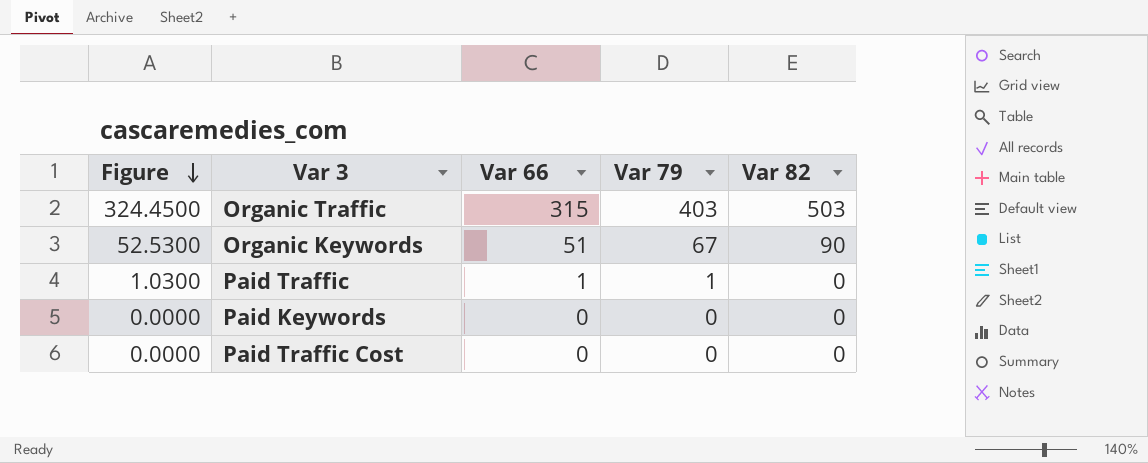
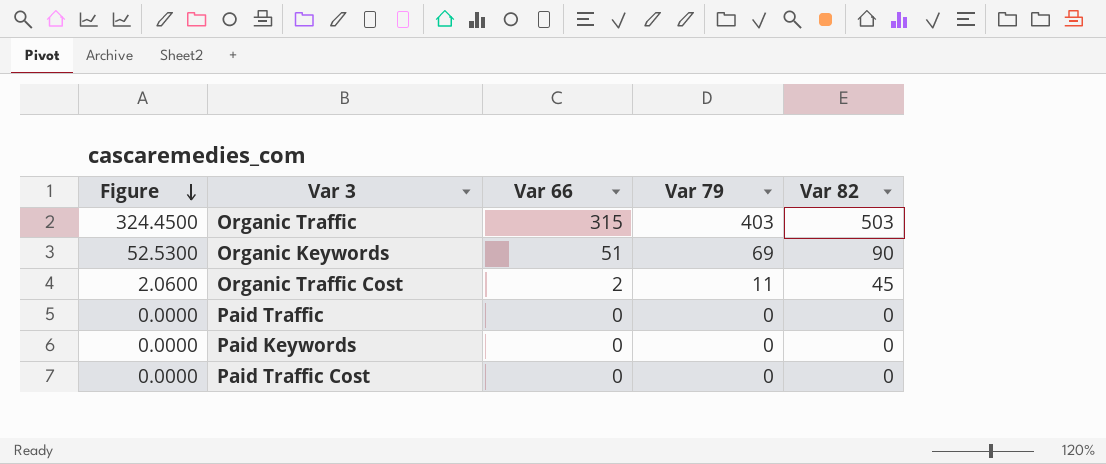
Organic Keywords | Var 79: 67 -> 69
row Organic Traffic Cost: none -> 2.0600 | 2 | 11 | 45
Paid Traffic | Figure: 1.0300 -> 0.0000
Paid Traffic | Var 66: 1 -> 0
Paid Traffic | Var 79: 1 -> 0

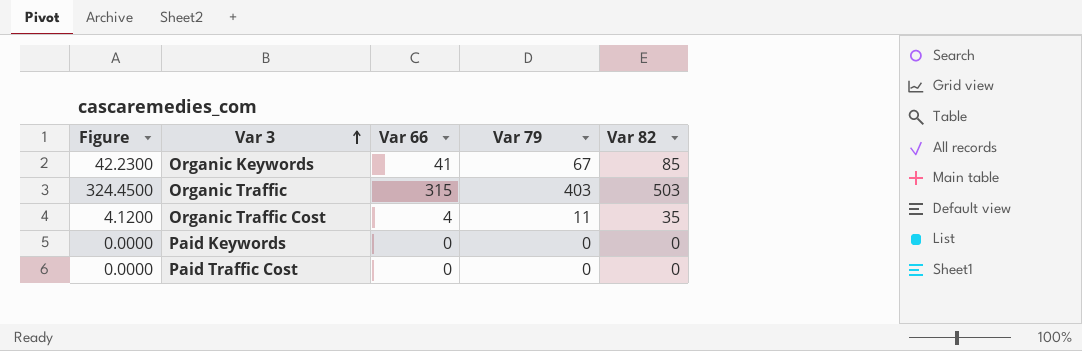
row order: Figure descending -> Var 3 ascending
row Paid Traffic: 0.0000 | 0 | 0 | 0 -> none
Organic Keywords | Figure: 52.5300 -> 42.2300
Organic Keywords | Var 66: 51 -> 41
Organic Keywords | Var 79: 69 -> 67
Organic Keywords | Var 82: 90 -> 85
Organic Traffic Cost | Figure: 2.0600 -> 4.1200
Organic Traffic Cost | Var 66: 2 -> 4
Organic Traffic Cost | Var 82: 45 -> 35

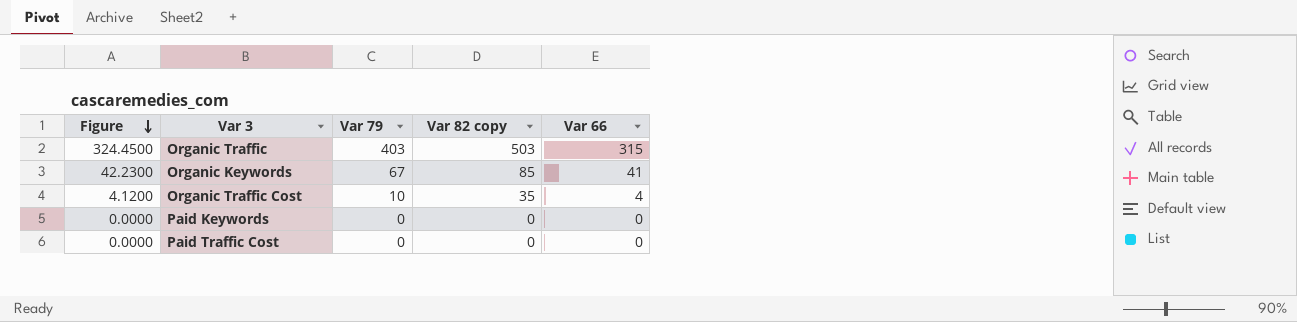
row order: Var 3 ascending -> Figure descending
column name: Var 82 -> Var 82 copy
column Var 66 | position: 3 -> 5
Organic Traffic Cost | Var 79: 11 -> 10

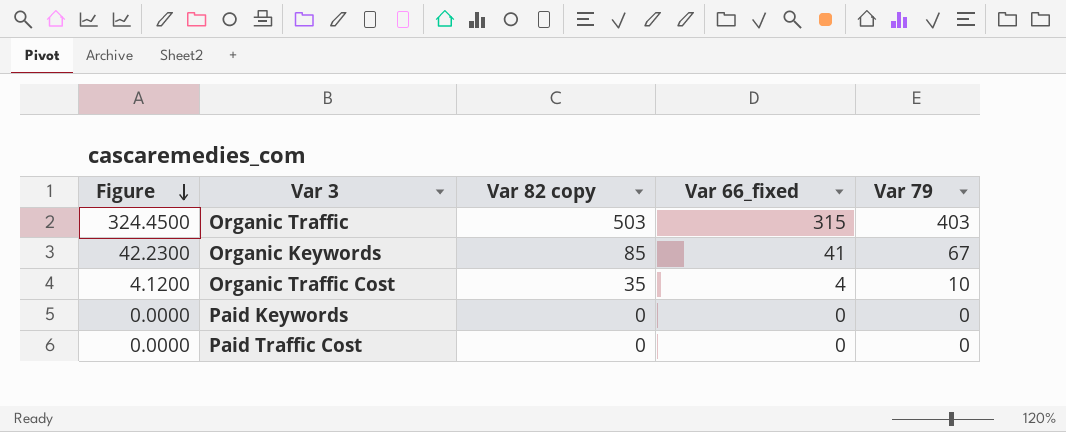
column name: Var 66 -> Var 66_fixed
column Var 79 | position: 3 -> 5

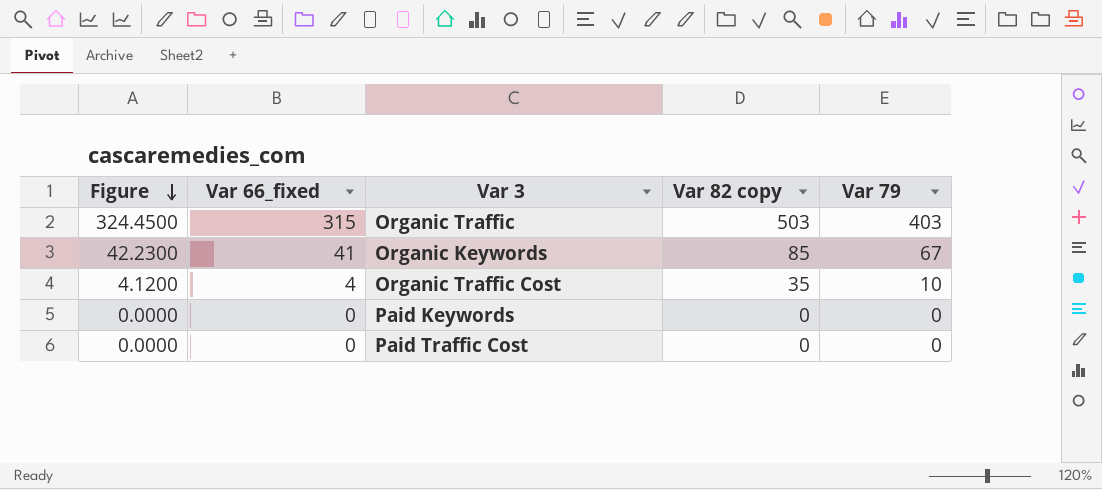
column Var 66_fixed | position: 4 -> 2

